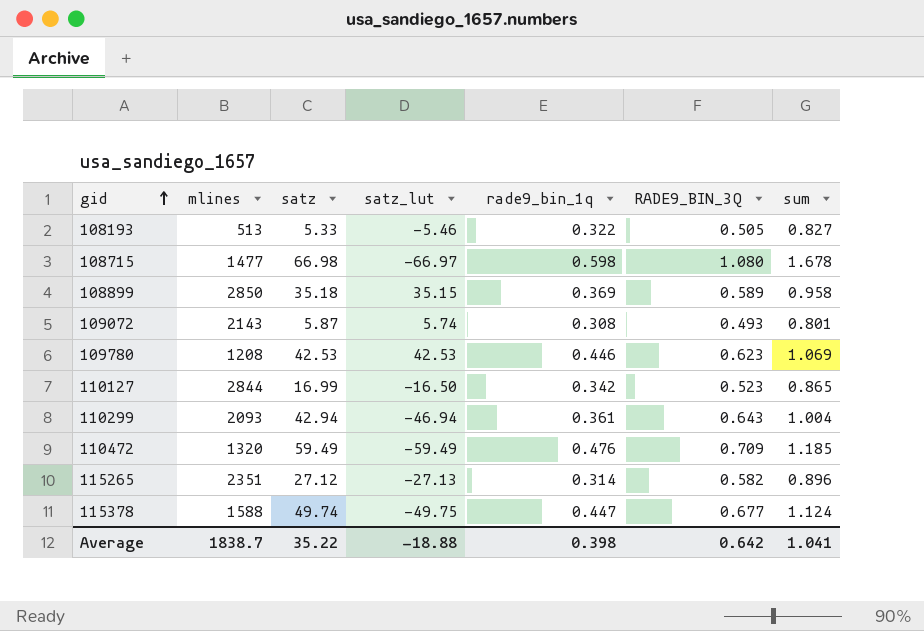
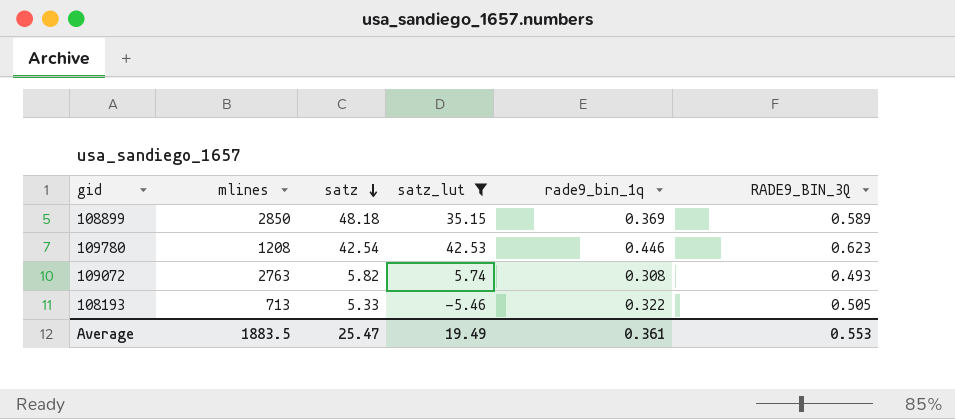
filter: none -> satz_lut >= -5.46
row order: gid ascending -> satz descending
column sum | formula: [rade9_bin_1q] + [RADE9_BIN_3Q] -> none
108899 | satz: 35.18 -> 48.18
109780 | satz: 42.53 -> 42.54
109072 | mlines: 2143 -> 2763
109072 | satz: 5.87 -> 5.82
108193 | mlines: 513 -> 713
Average | mlines: 1838.7 -> 1883.5
Average | satz: 35.22 -> 25.47
Average | satz_lut: -18.88 -> 19.49
Average | rade9_bin_1q: 0.398 -> 0.361
Average | RADE9_BIN_3Q: 0.642 -> 0.553

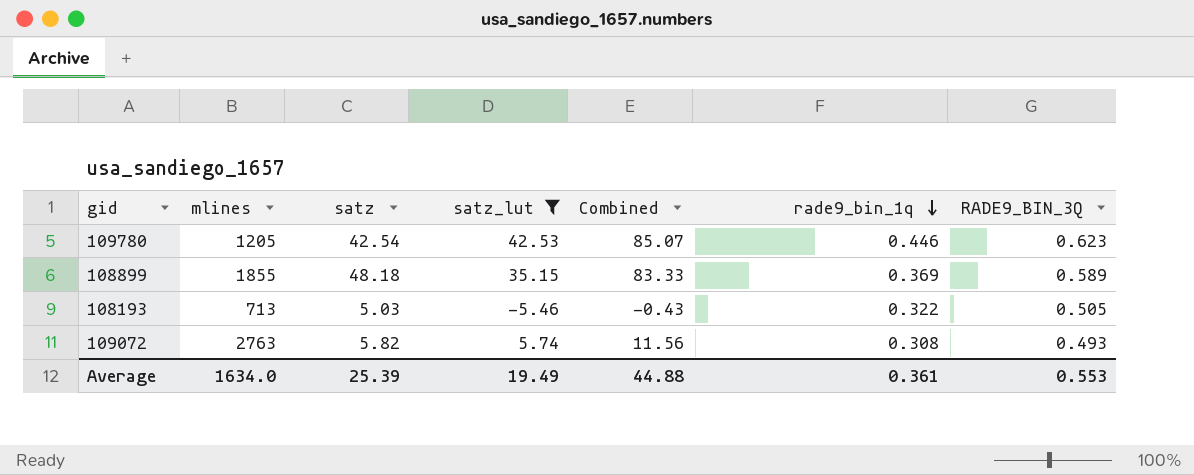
row order: satz descending -> rade9_bin_1q descending
column Combined | formula: none -> [satz] + [satz_lut]
109780 | mlines: 1208 -> 1205
108899 | mlines: 2850 -> 1855
108193 | satz: 5.33 -> 5.03
Average | mlines: 1883.5 -> 1634.0
Average | satz: 25.47 -> 25.39

